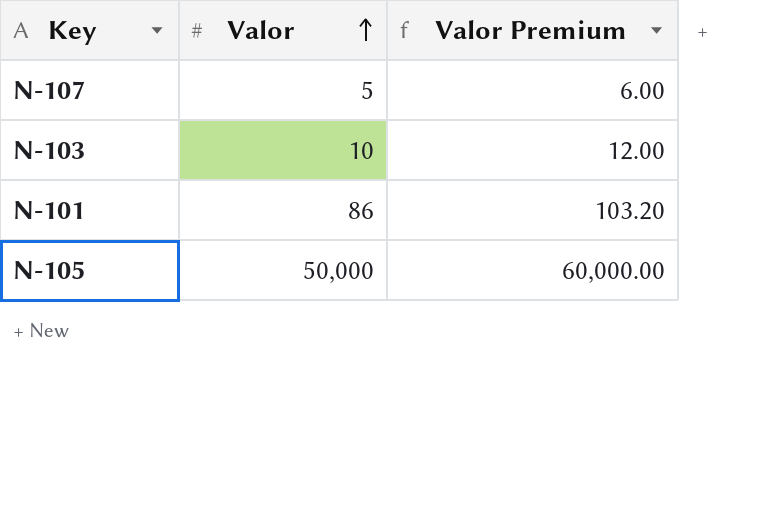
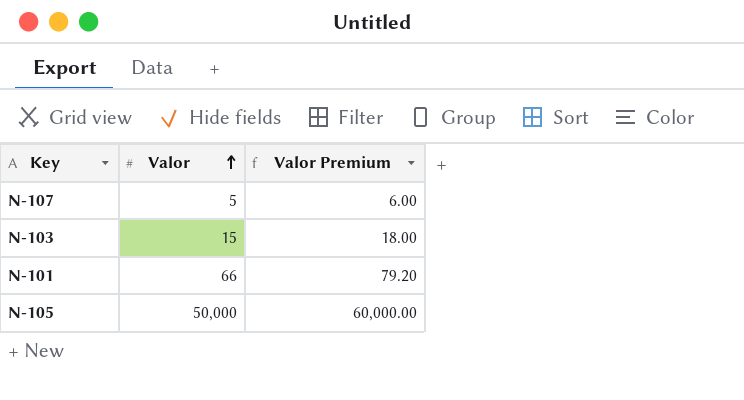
N-103 | Valor: 10 -> 15
N-103 | Valor Premium: 12.00 -> 18.00
N-101 | Valor: 86 -> 66
N-101 | Valor Premium: 103.20 -> 79.20

